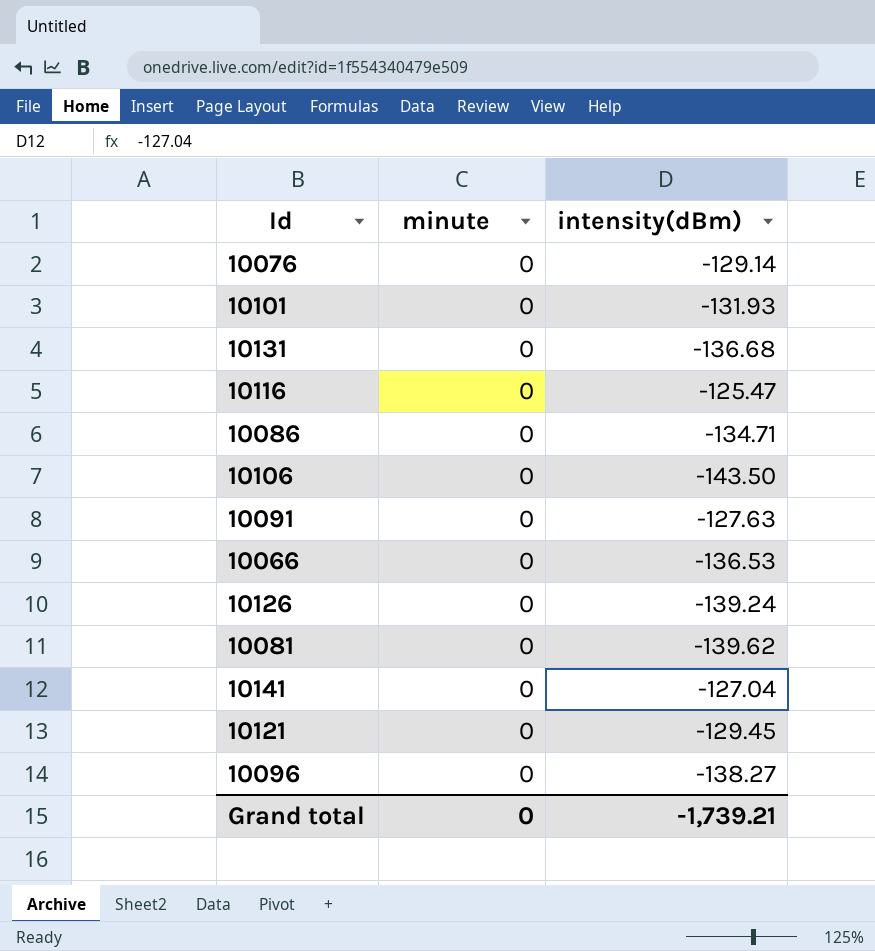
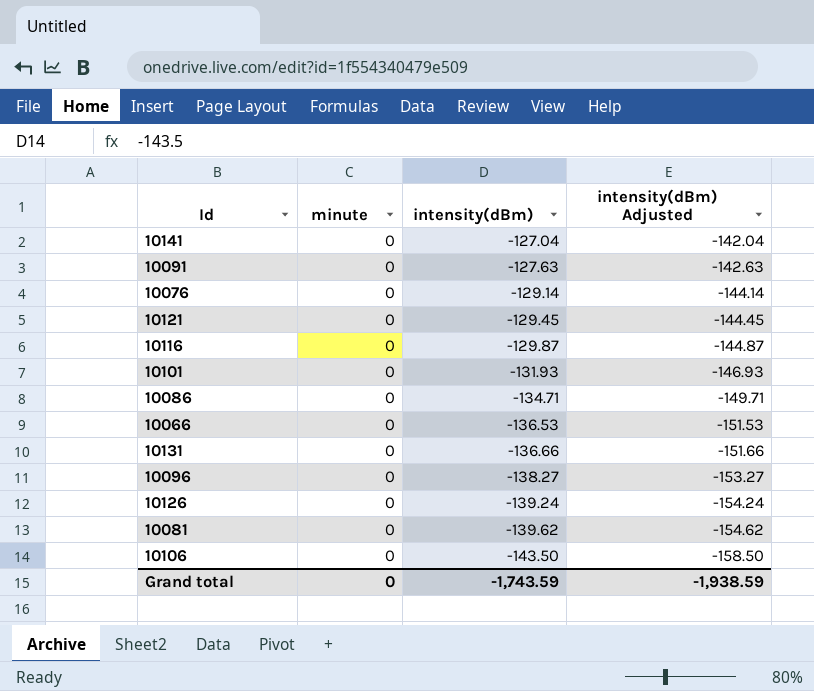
row order: none -> intensity(dBm) descending
column intensity(dBm) Adjusted | formula: none -> [intensity(dBm)] - 15
10116 | intensity(dBm): -125.47 -> -129.87
10131 | intensity(dBm): -136.68 -> -136.66
Grand total | intensity(dBm): -1,739.21 -> -1,743.59

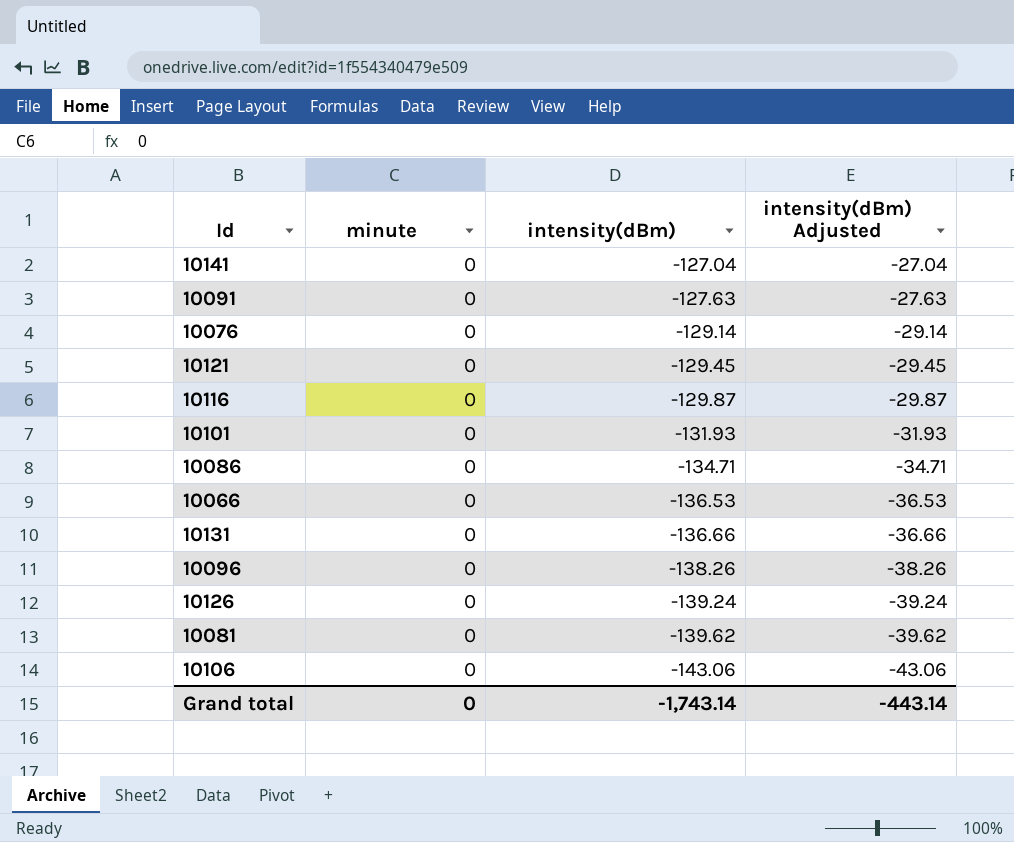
column intensity(dBm) Adjusted | formula: [intensity(dBm)] - 15 -> [intensity(dBm)] + 100
10096 | intensity(dBm): -138.27 -> -138.26
10106 | intensity(dBm): -143.50 -> -143.06
Grand total | intensity(dBm): -1,743.59 -> -1,743.14
Grand total | intensity(dBm) Adjusted: -1,938.59 -> -443.14

